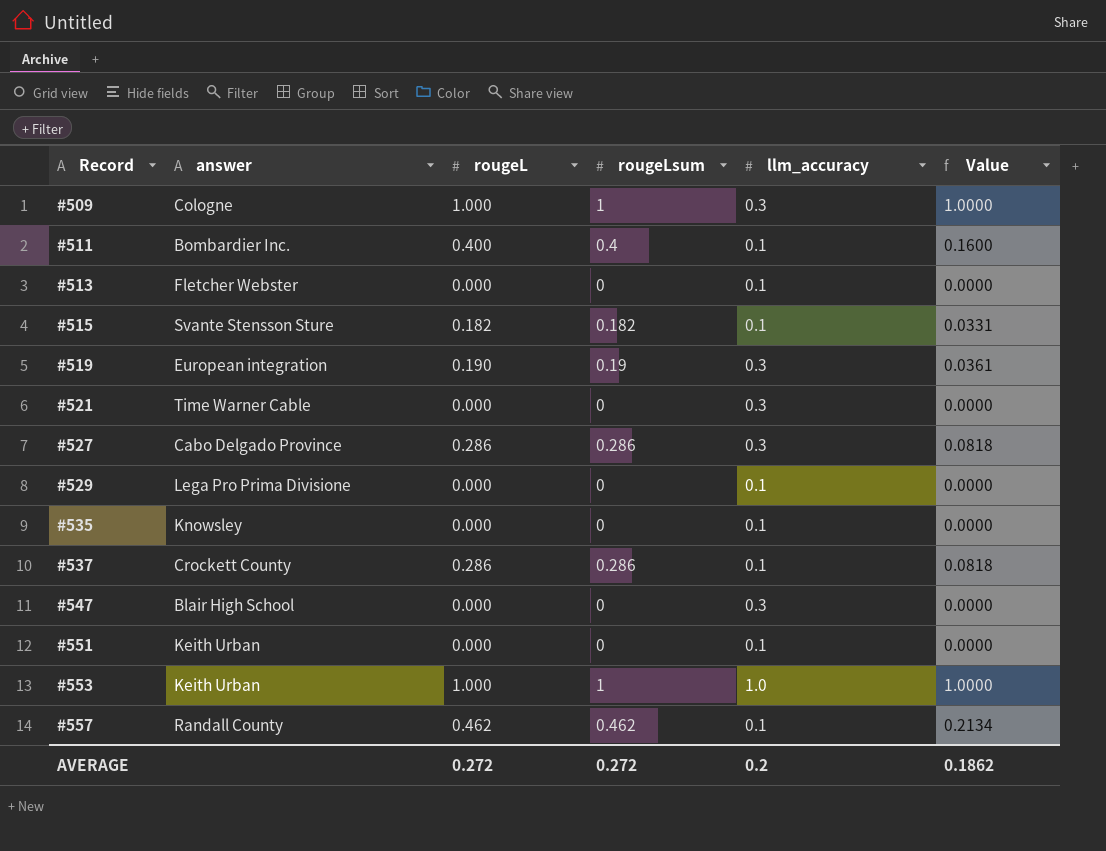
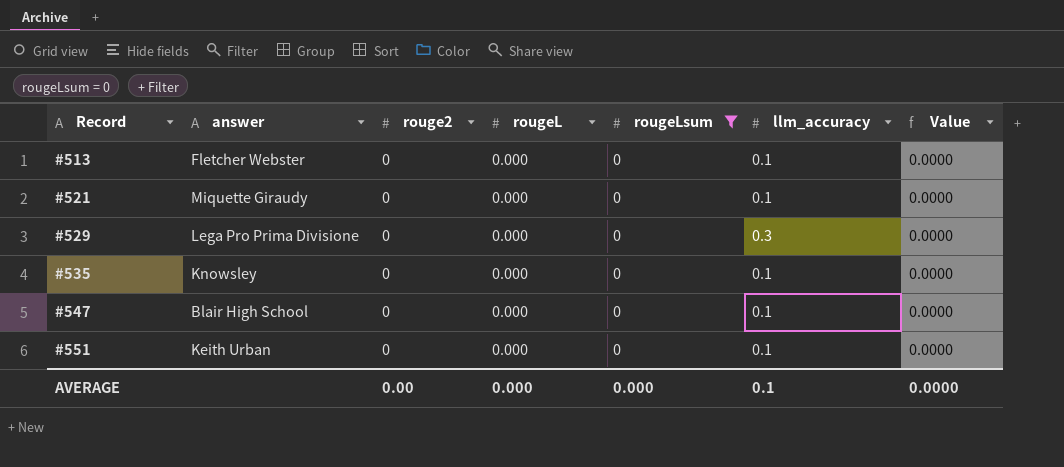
filter: none -> rougeLsum = 0
column rouge2 | position: none -> 3
#521 | answer: Time Warner Cable -> Miquette Giraudy
#521 | llm_accuracy: 0.3 -> 0.1
#529 | llm_accuracy: 0.1 -> 0.3
#547 | llm_accuracy: 0.3 -> 0.1
AVERAGE | rougeL: 0.272 -> 0.000
AVERAGE | rougeLsum: 0.272 -> 0.000
AVERAGE | llm_accuracy: 0.2 -> 0.1
AVERAGE | Value: 0.1862 -> 0.0000

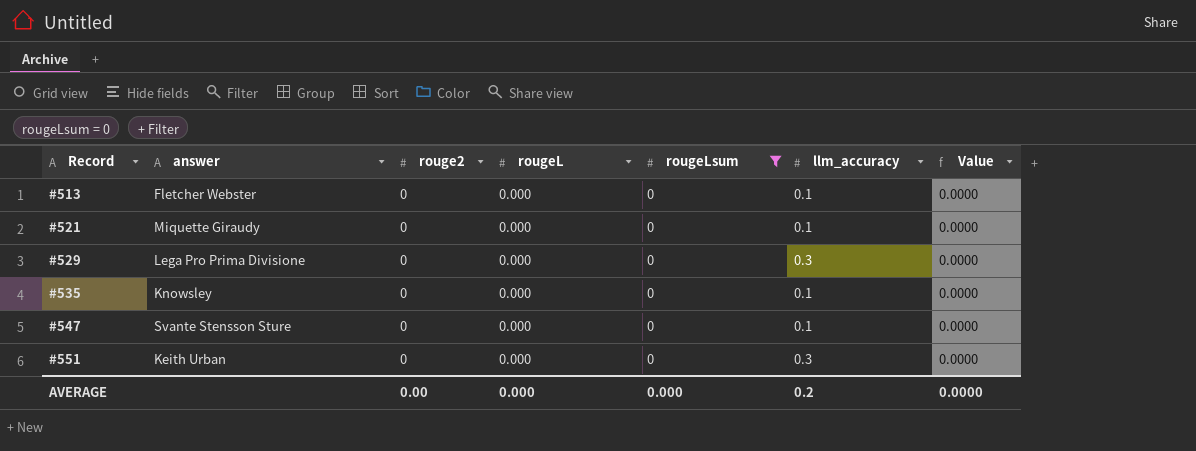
#547 | answer: Blair High School -> Svante Stensson Sture
#551 | llm_accuracy: 0.1 -> 0.3
AVERAGE | llm_accuracy: 0.1 -> 0.2

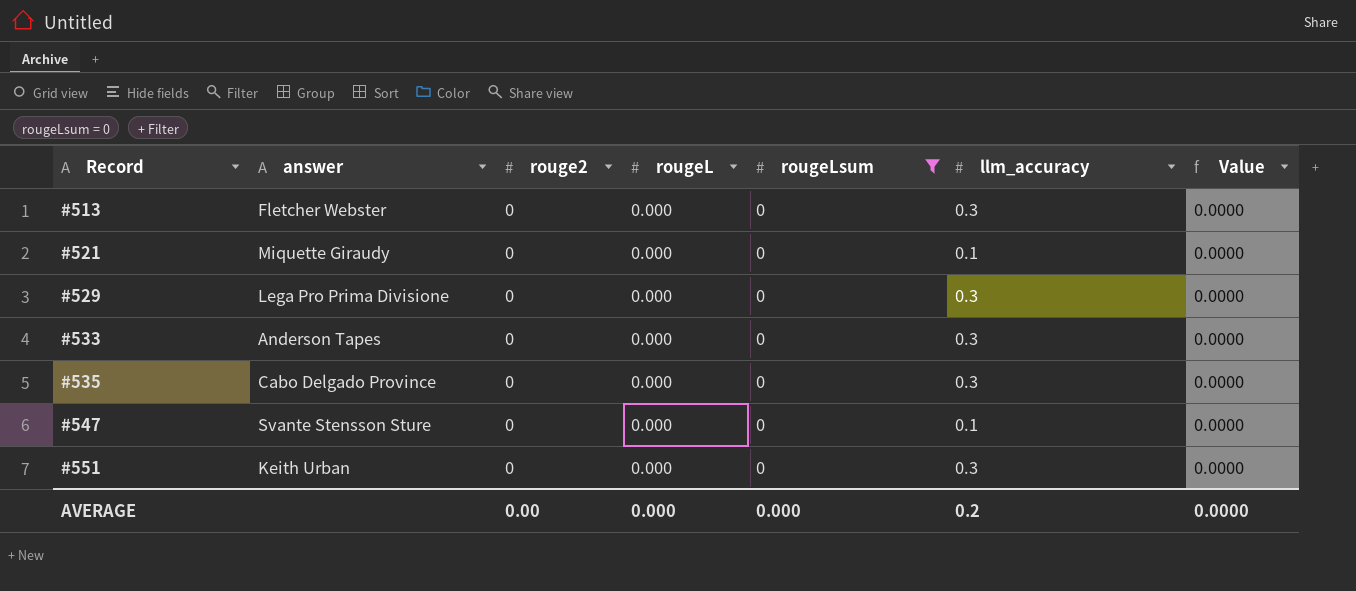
#513 | llm_accuracy: 0.1 -> 0.3
row #533: none -> Anderson Tapes | 0 | 0.000 | 0 | 0.3 | 0.0000
#535 | answer: Knowsley -> Cabo Delgado Province
#535 | llm_accuracy: 0.1 -> 0.3

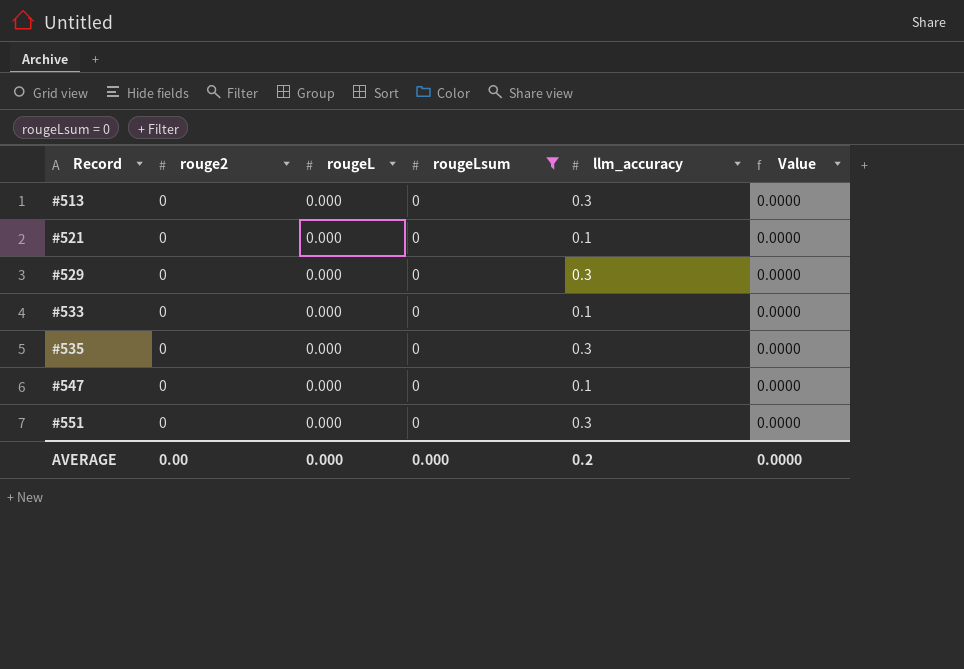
column answer | position: 2 -> none
#533 | llm_accuracy: 0.3 -> 0.1

